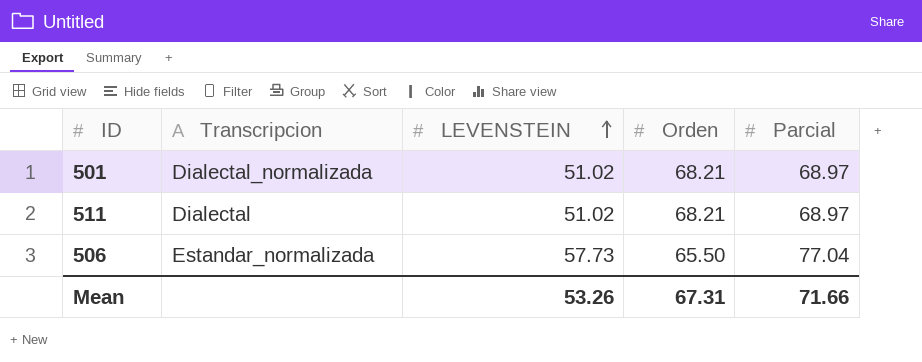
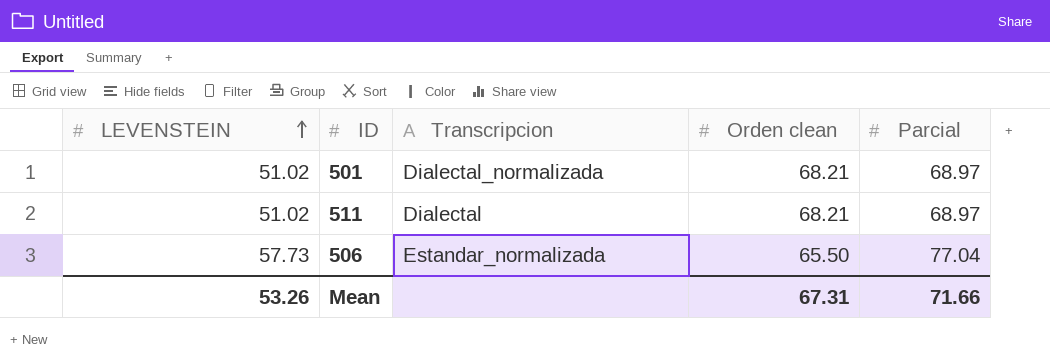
column LEVENSTEIN | position: 3 -> 1
column name: Orden -> Orden clean

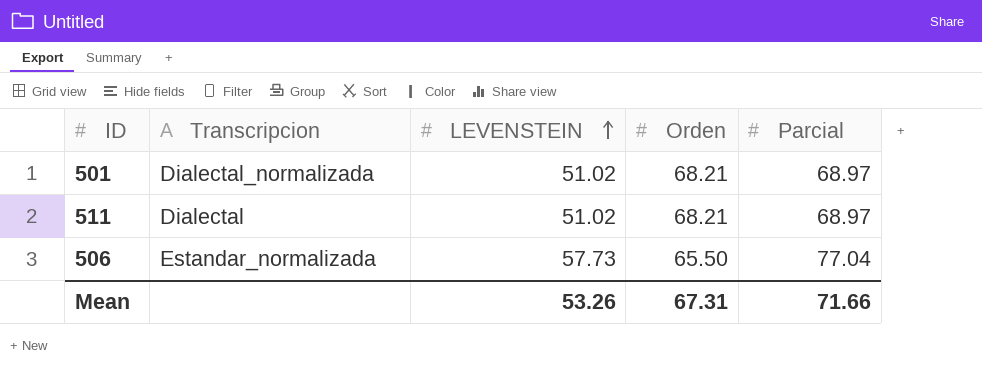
column LEVENSTEIN | position: 1 -> 3
column name: Orden clean -> Orden

